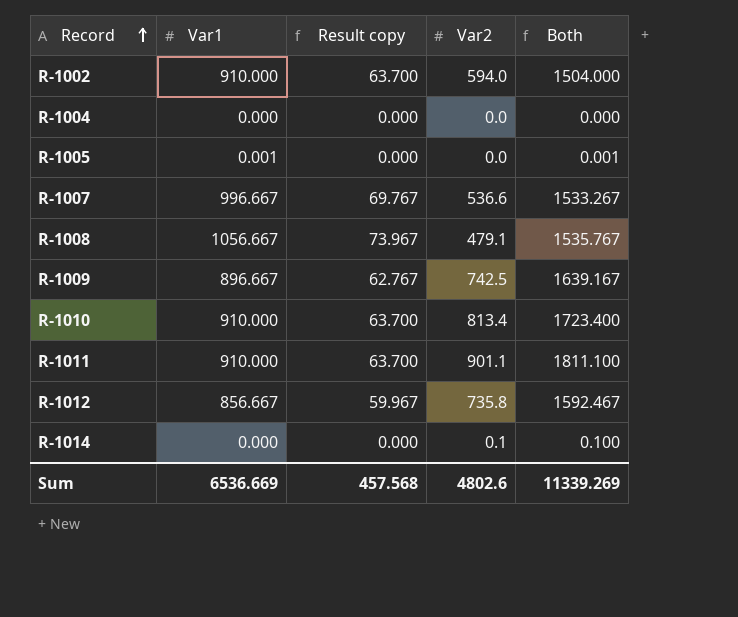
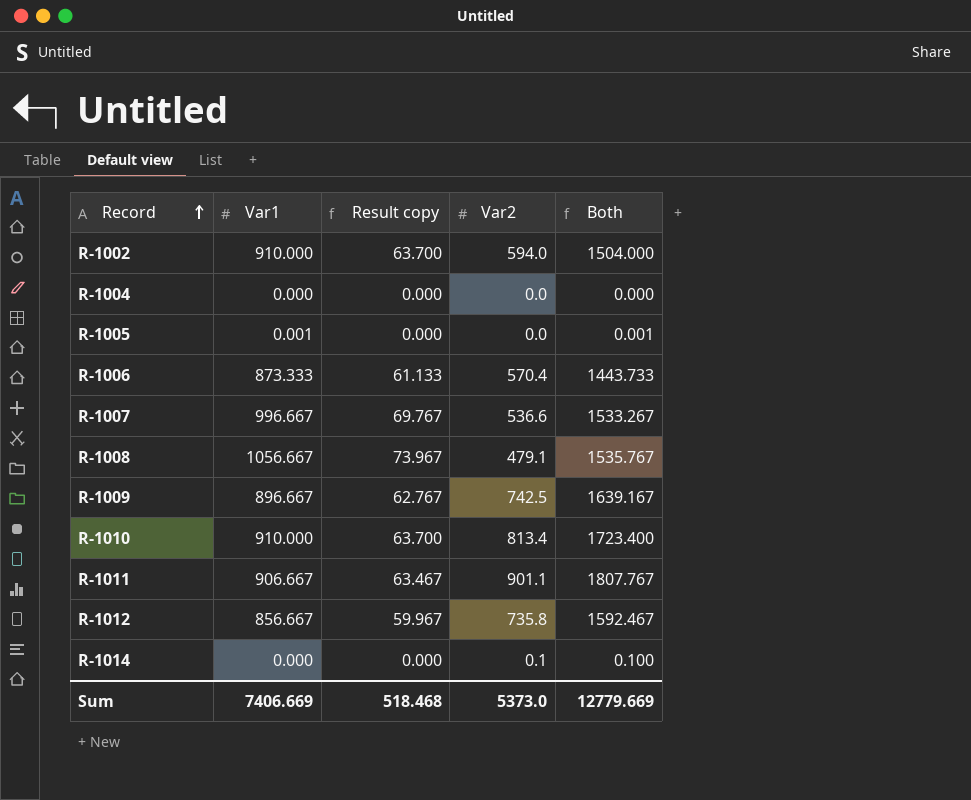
row R-1006: none -> 873.333 | 61.133 | 570.4 | 1443.733
R-1011 | Var1: 910.000 -> 906.667
R-1011 | Result copy: 63.700 -> 63.467
R-1011 | Both: 1811.100 -> 1807.767
Sum | Var1: 6536.669 -> 7406.669
Sum | Result copy: 457.568 -> 518.468
Sum | Var2: 4802.6 -> 5373.0
Sum | Both: 11339.269 -> 12779.669

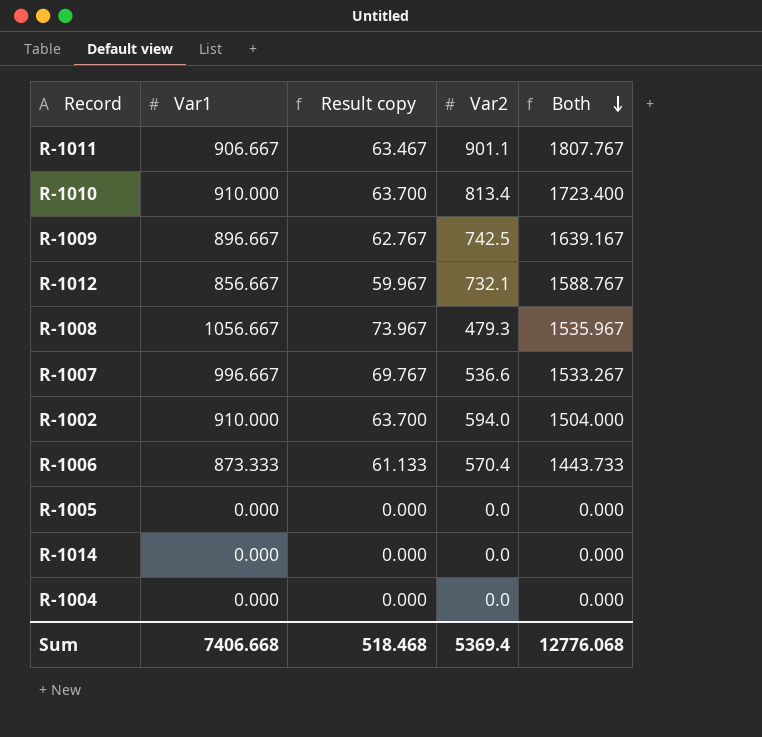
row order: Record ascending -> Both descending
R-1012 | Var2: 735.8 -> 732.1
R-1012 | Both: 1592.467 -> 1588.767
R-1008 | Var2: 479.1 -> 479.3
R-1008 | Both: 1535.767 -> 1535.967
R-1005 | Var1: 0.001 -> 0.000
R-1005 | Both: 0.001 -> 0.000
R-1014 | Var2: 0.1 -> 0.0
R-1014 | Both: 0.100 -> 0.000
Sum | Var1: 7406.669 -> 7406.668
Sum | Var2: 5373.0 -> 5369.4
Sum | Both: 12779.669 -> 12776.068

